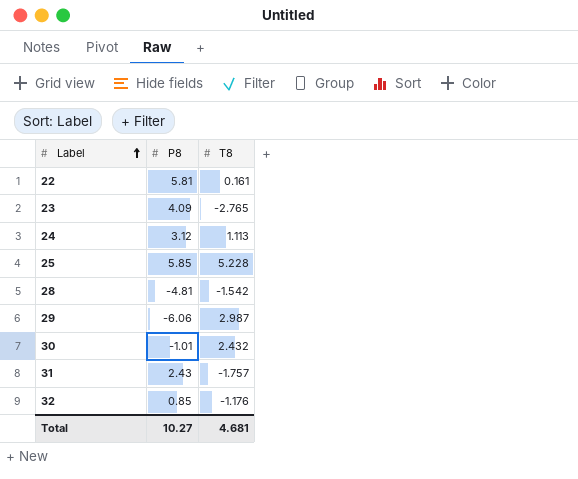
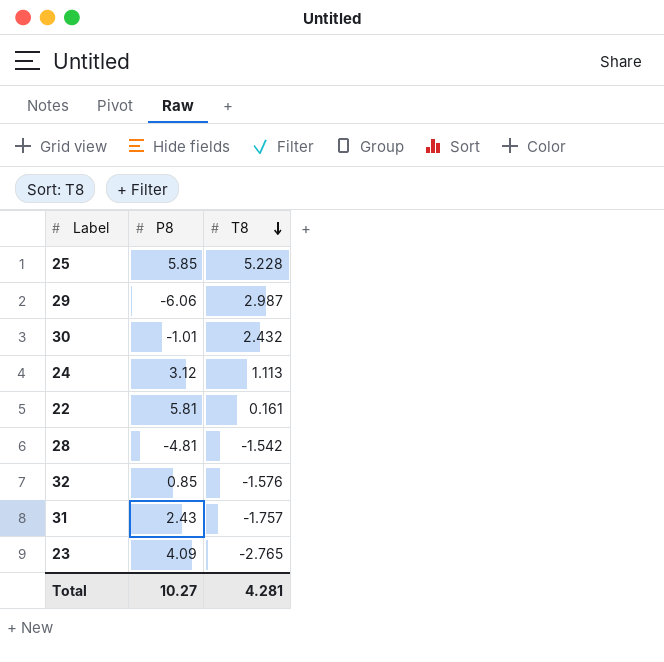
row order: Label ascending -> T8 descending
32 | T8: -1.176 -> -1.576
Total | T8: 4.681 -> 4.281

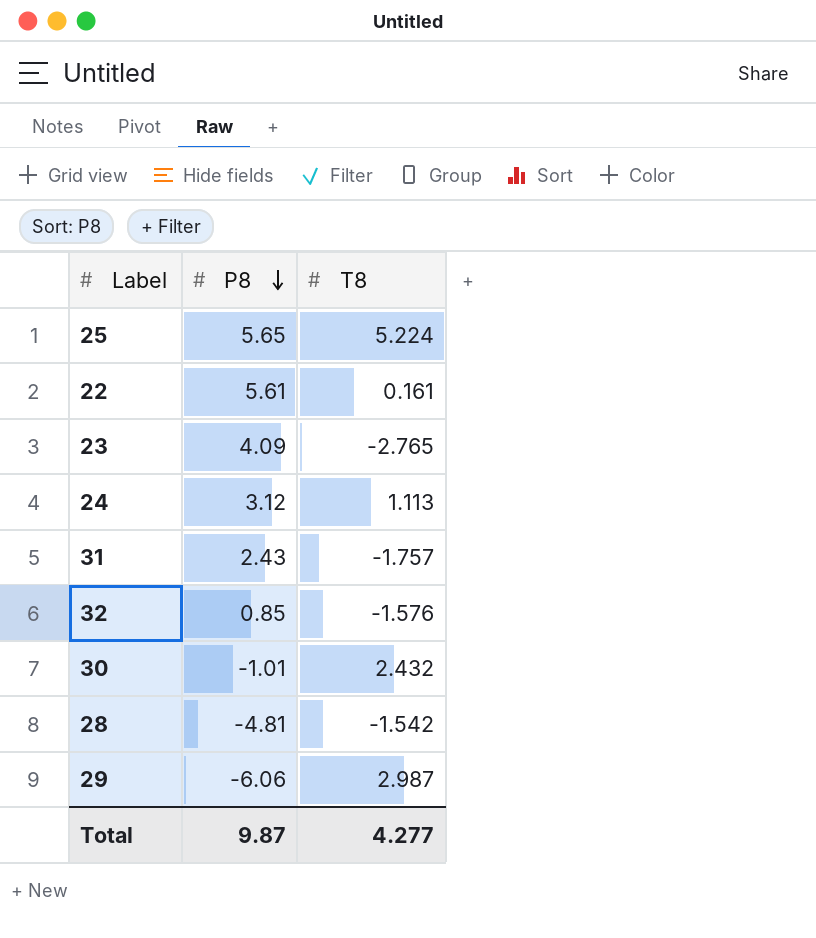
row order: T8 descending -> P8 descending
25 | P8: 5.85 -> 5.65
25 | T8: 5.228 -> 5.224
22 | P8: 5.81 -> 5.61
Total | P8: 10.27 -> 9.87
Total | T8: 4.281 -> 4.277

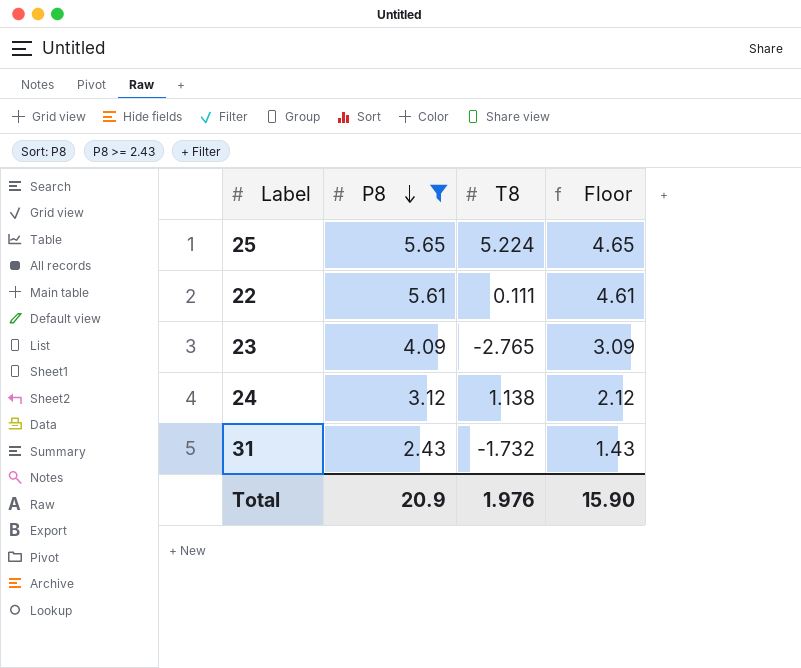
filter: none -> P8 >= 2.43
column Floor | formula: none -> [P8] - 1
22 | T8: 0.161 -> 0.111
24 | T8: 1.113 -> 1.138
31 | T8: -1.757 -> -1.732
Total | P8: 9.87 -> 20.9
Total | T8: 4.277 -> 1.976

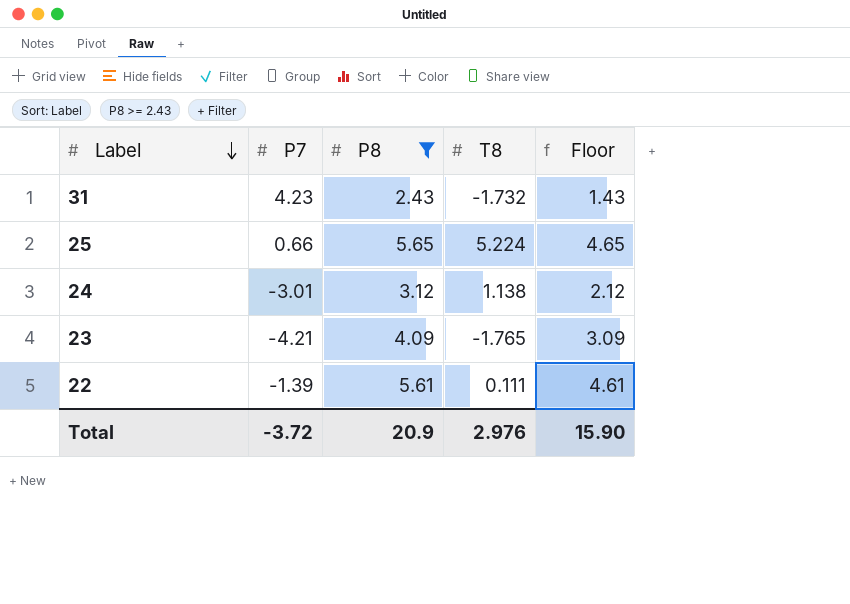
row order: P8 descending -> Label descending
column P7 | position: none -> 2
23 | T8: -2.765 -> -1.765
Total | T8: 1.976 -> 2.976

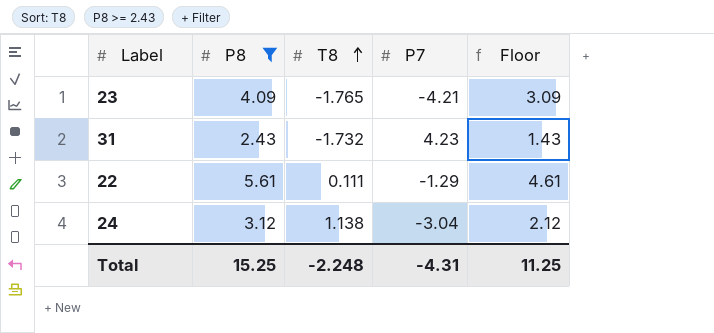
row order: Label descending -> T8 ascending
column P7 | position: 2 -> 4
row 25: 0.66 | 5.65 | 5.224 | 4.65 -> none
22 | P7: -1.39 -> -1.29
24 | P7: -3.01 -> -3.04
Total | P8: 20.9 -> 15.25
Total | T8: 2.976 -> -2.248
Total | P7: -3.72 -> -4.31
Total | Floor: 15.90 -> 11.25

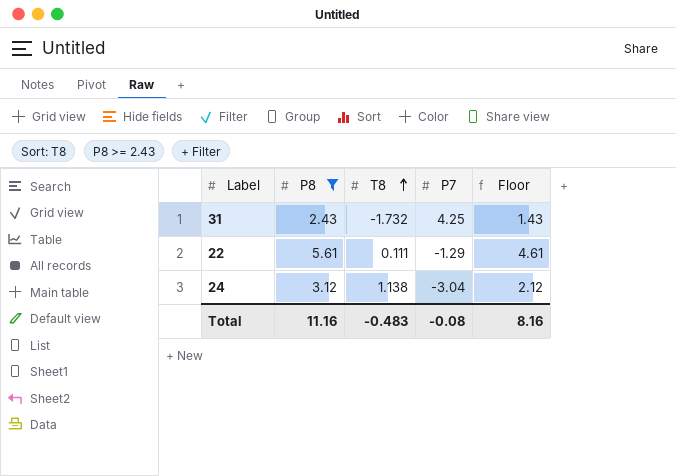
row 23: 4.09 | -1.765 | -4.21 | 3.09 -> none
31 | P7: 4.23 -> 4.25
Total | P8: 15.25 -> 11.16
Total | T8: -2.248 -> -0.483
Total | P7: -4.31 -> -0.08
Total | Floor: 11.25 -> 8.16

